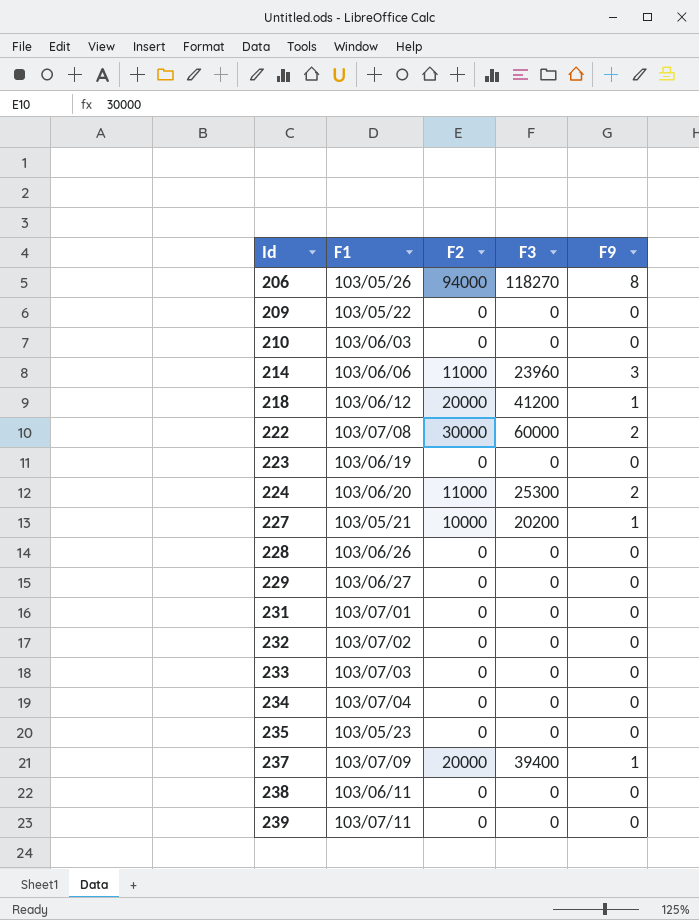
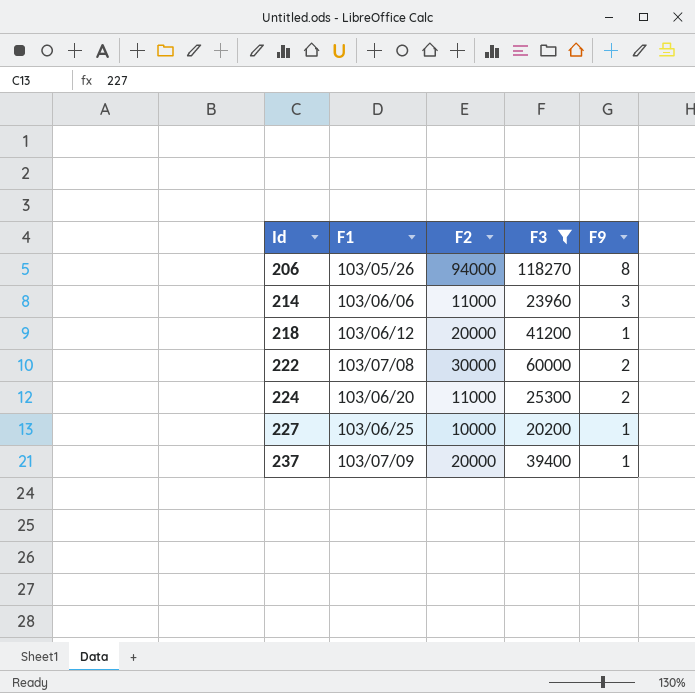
filter: none -> F3 != 0
227 | F1: 103/05/21 -> 103/06/25

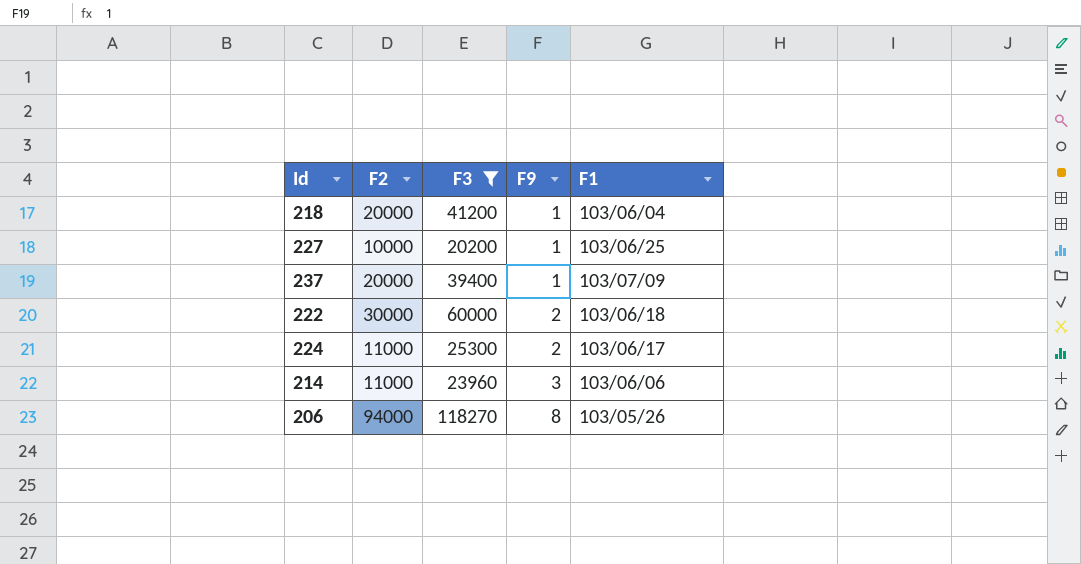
row order: Id ascending -> F9 ascending
column F1 | position: 2 -> 5
218 | F1: 103/06/12 -> 103/06/04
222 | F1: 103/07/08 -> 103/06/18
224 | F1: 103/06/20 -> 103/06/17

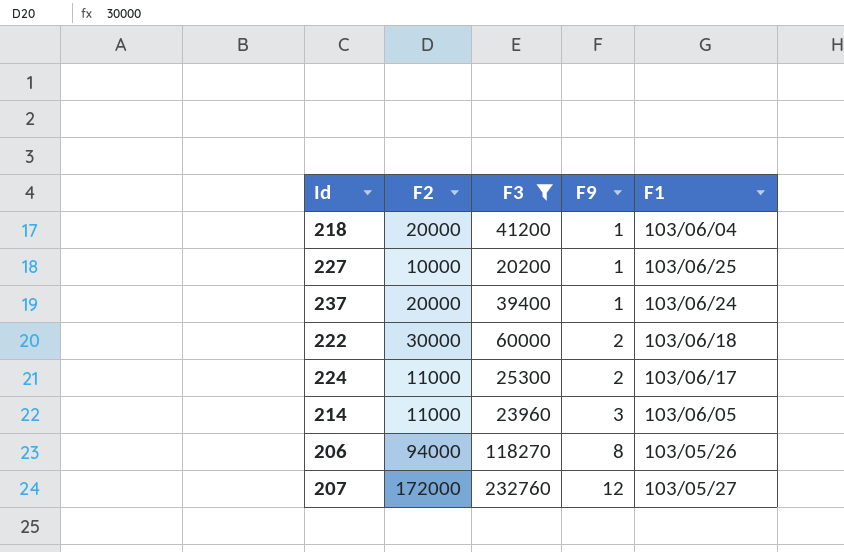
237 | F1: 103/07/09 -> 103/06/24
214 | F1: 103/06/06 -> 103/06/05
row 207: none -> 172000 | 232760 | 12 | 103/05/27

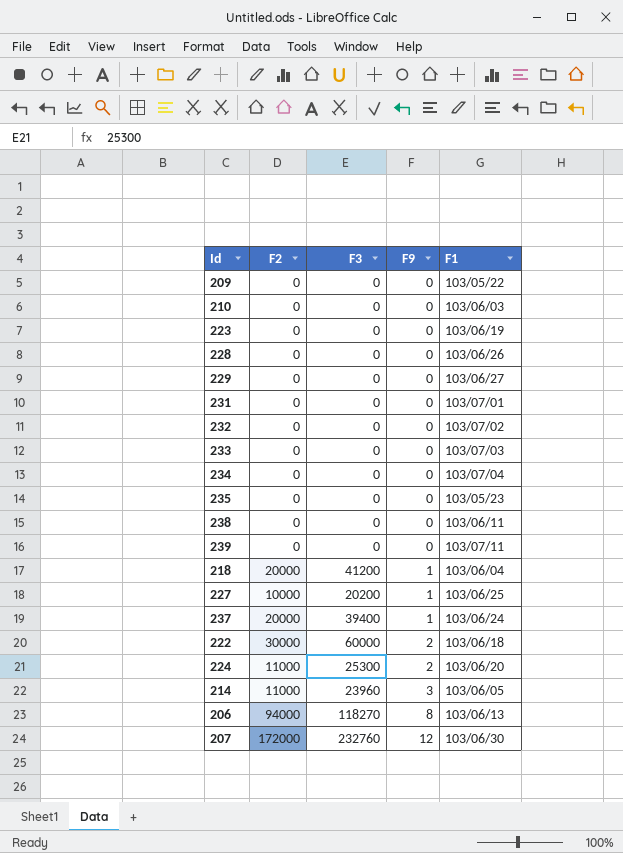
filter: F3 != 0 -> none
224 | F1: 103/06/17 -> 103/06/20
206 | F1: 103/05/26 -> 103/06/13
207 | F1: 103/05/27 -> 103/06/30

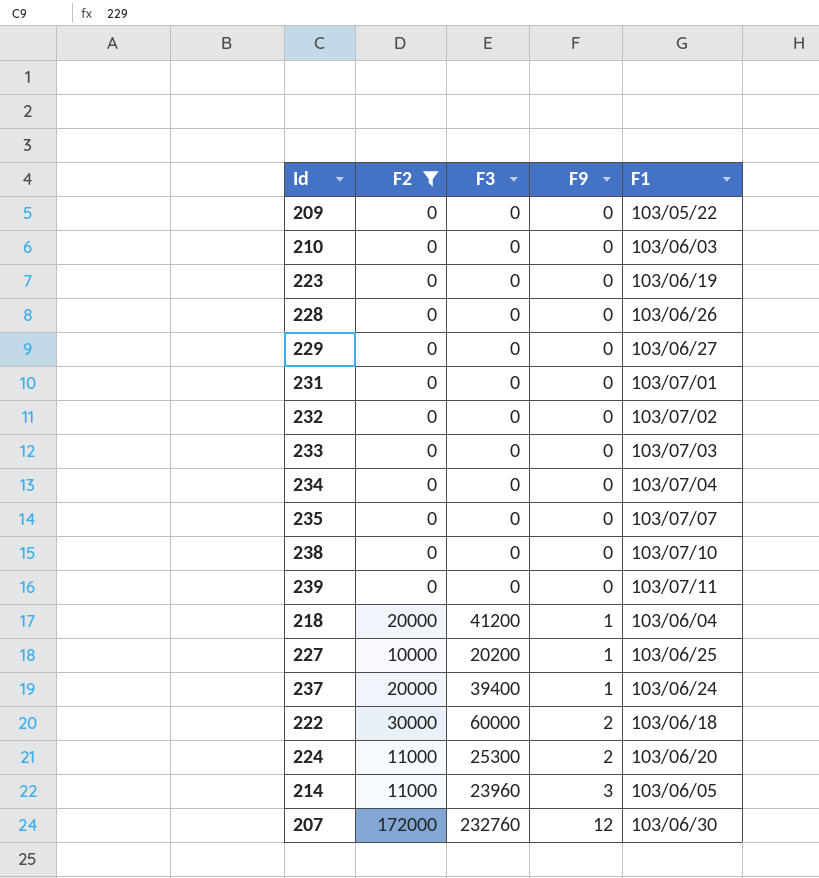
filter: none -> F2 != 94000
235 | F1: 103/05/23 -> 103/07/07
238 | F1: 103/06/11 -> 103/07/10

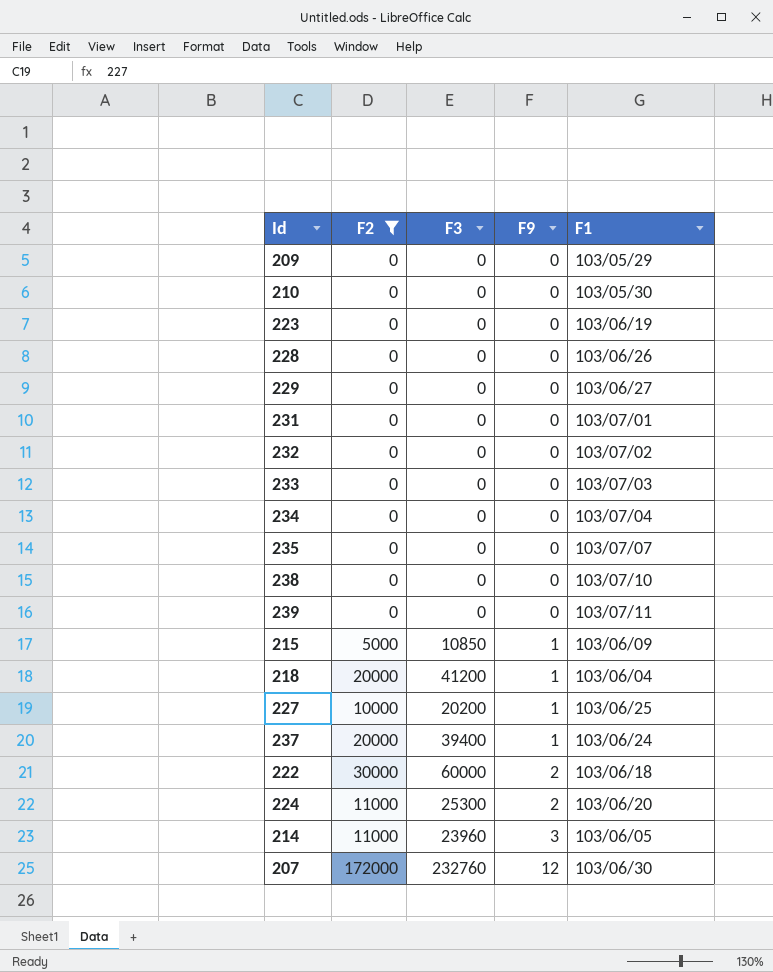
209 | F1: 103/05/22 -> 103/05/29
210 | F1: 103/06/03 -> 103/05/30
row 215: none -> 5000 | 10850 | 1 | 103/06/09

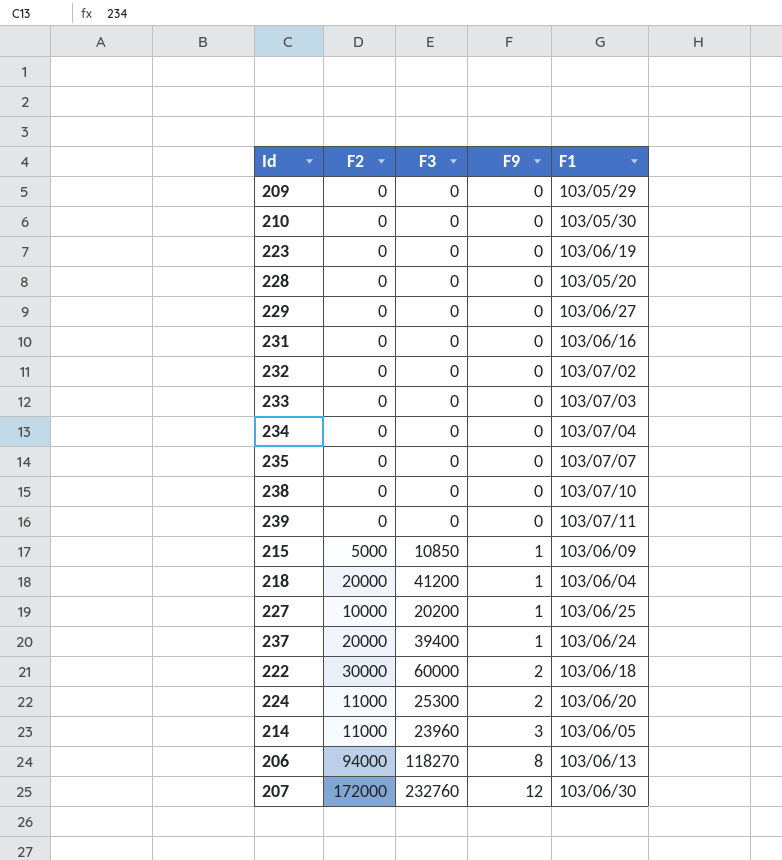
filter: F2 != 94000 -> none
228 | F1: 103/06/26 -> 103/05/20
231 | F1: 103/07/01 -> 103/06/16

